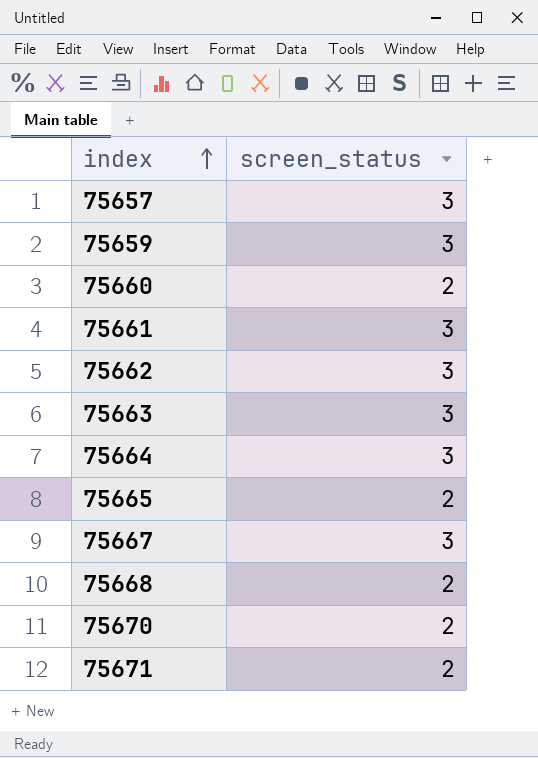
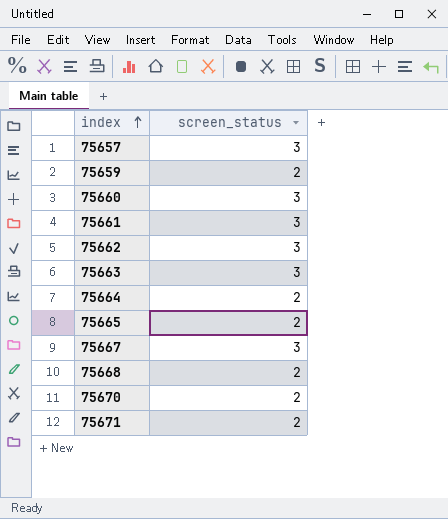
75659 | screen_status: 3 -> 2
75660 | screen_status: 2 -> 3
75664 | screen_status: 3 -> 2

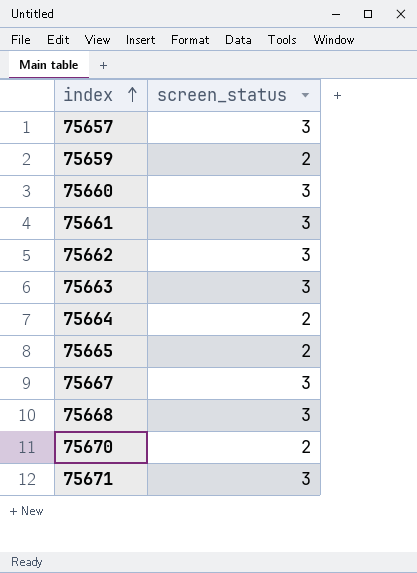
75668 | screen_status: 2 -> 3
75671 | screen_status: 2 -> 3

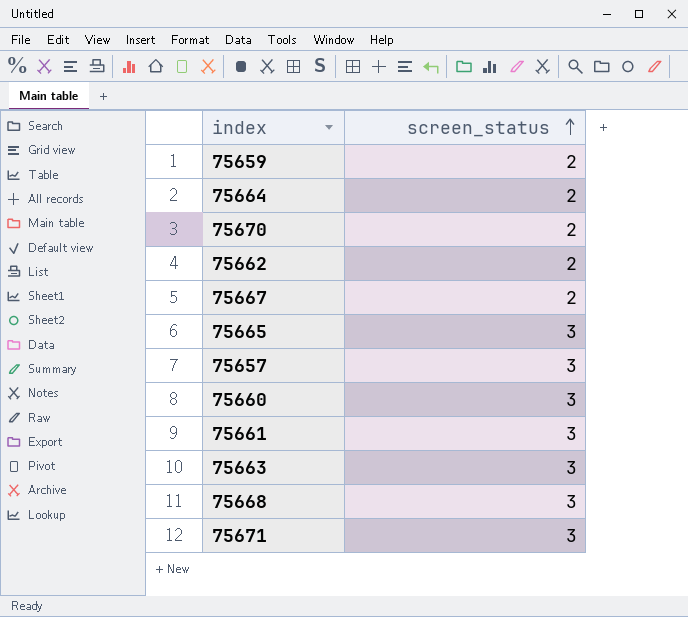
row order: index ascending -> screen_status ascending
75662 | screen_status: 3 -> 2
75667 | screen_status: 3 -> 2
75665 | screen_status: 2 -> 3

